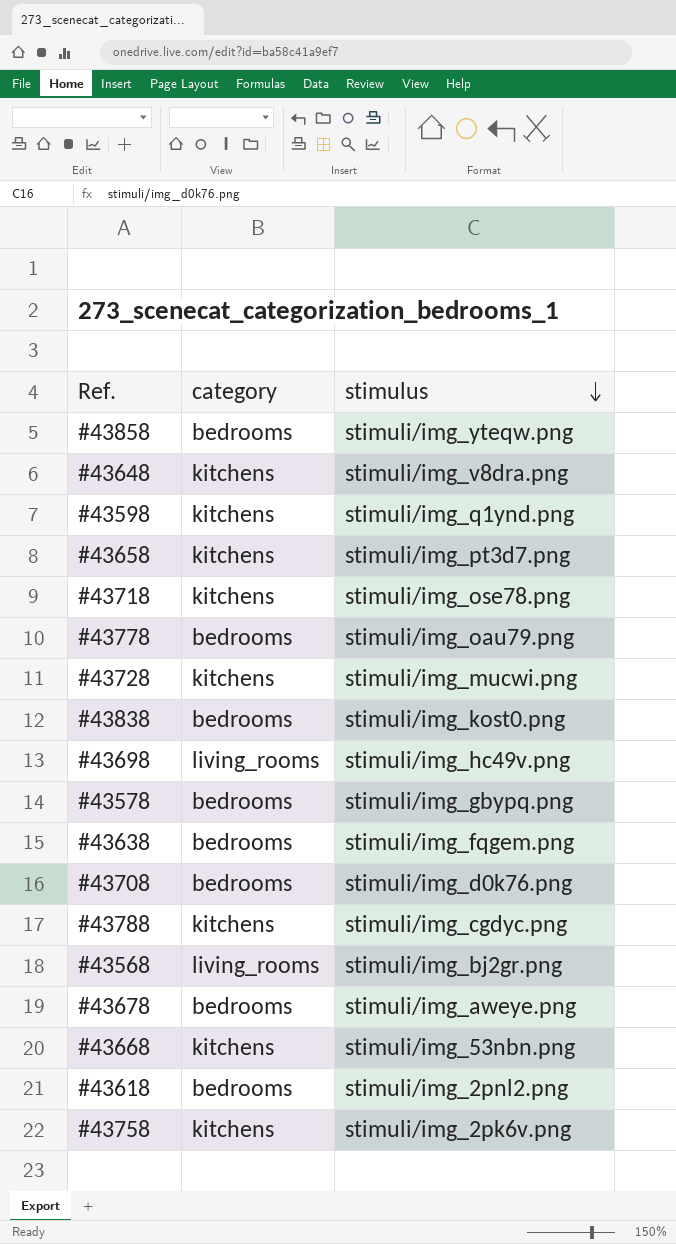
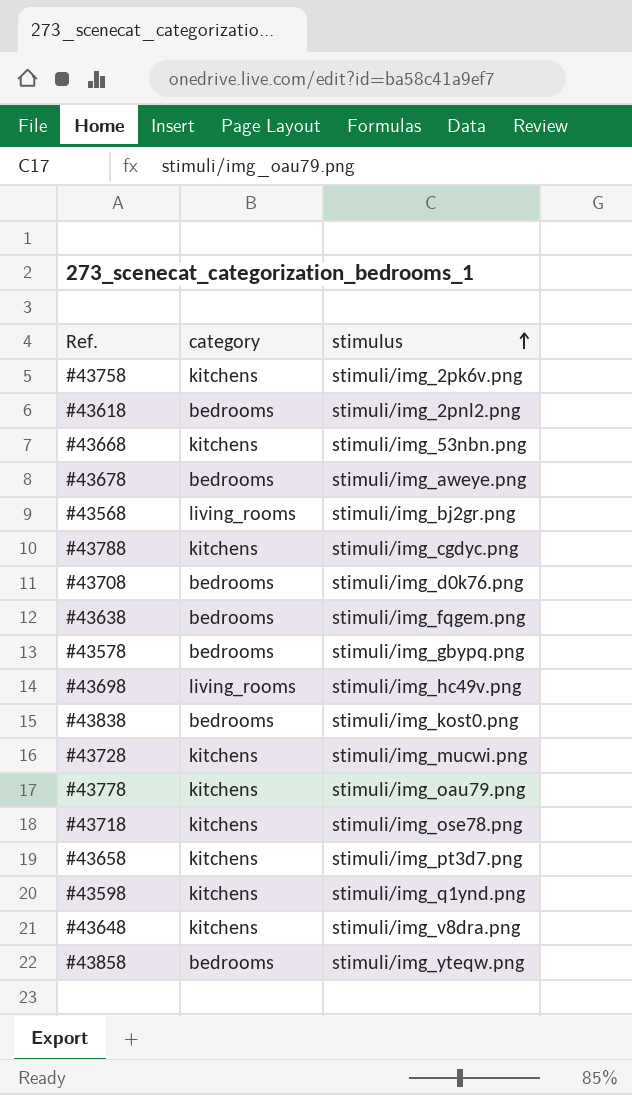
row order: stimulus descending -> stimulus ascending
#43778 | category: bedrooms -> kitchens

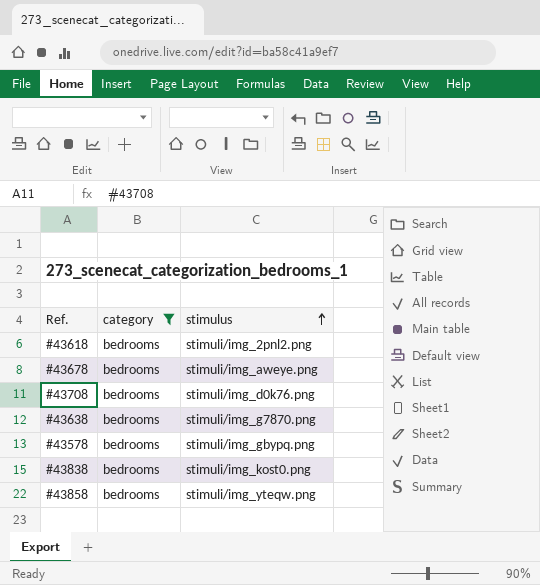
filter: none -> category = bedrooms
#43638 | stimulus: stimuli/img_fqgem.png -> stimuli/img_g7870.png

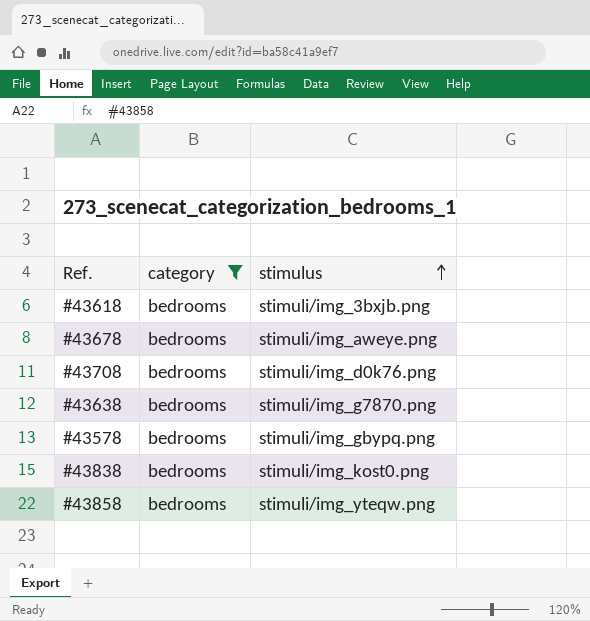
#43618 | stimulus: stimuli/img_2pnl2.png -> stimuli/img_3bxjb.png

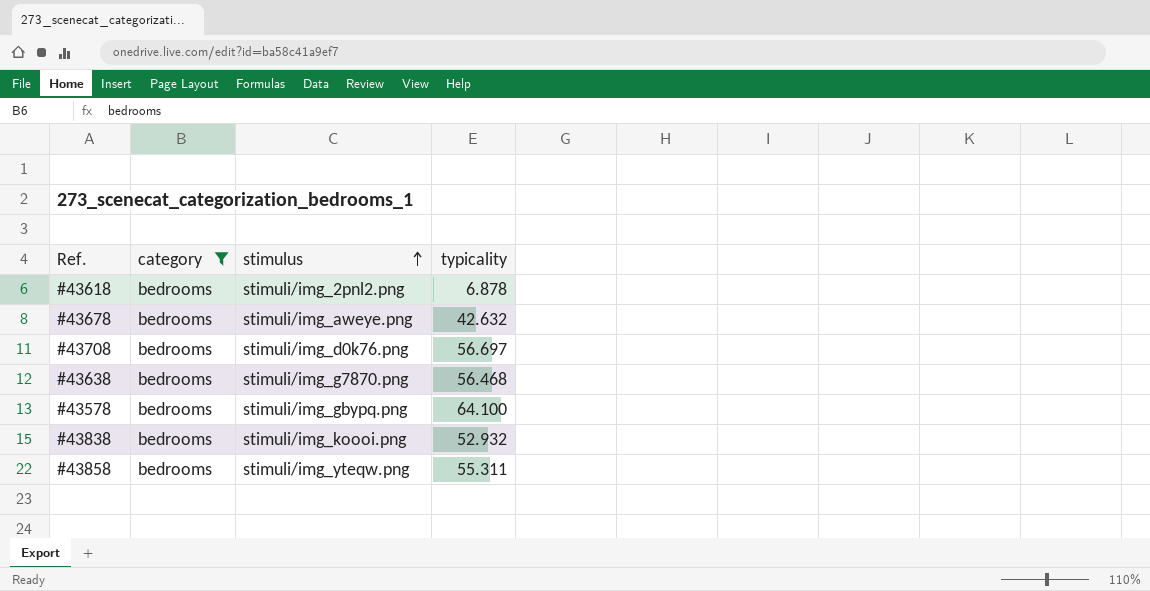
column typicality | position: none -> 4
#43618 | stimulus: stimuli/img_3bxjb.png -> stimuli/img_2pnl2.png
#43838 | stimulus: stimuli/img_kost0.png -> stimuli/img_koooi.png

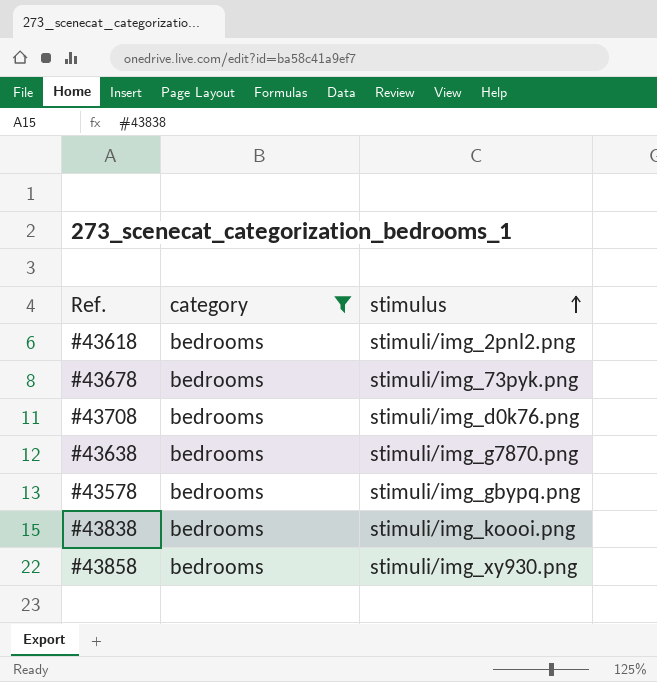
column typicality | position: 4 -> none
#43678 | stimulus: stimuli/img_aweye.png -> stimuli/img_73pyk.png
#43858 | stimulus: stimuli/img_yteqw.png -> stimuli/img_xy930.png

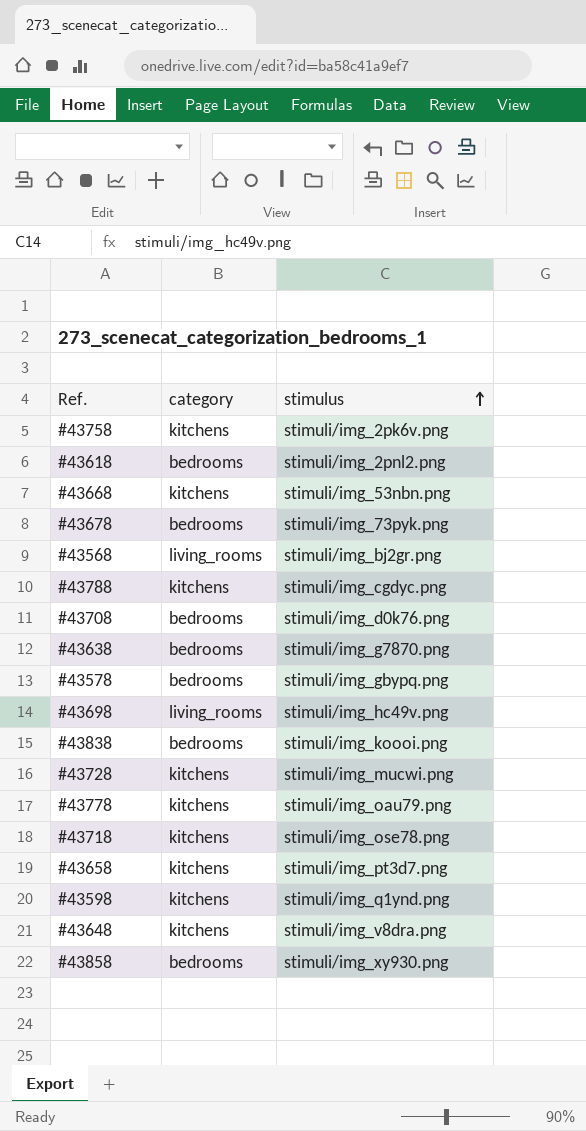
filter: category = bedrooms -> none

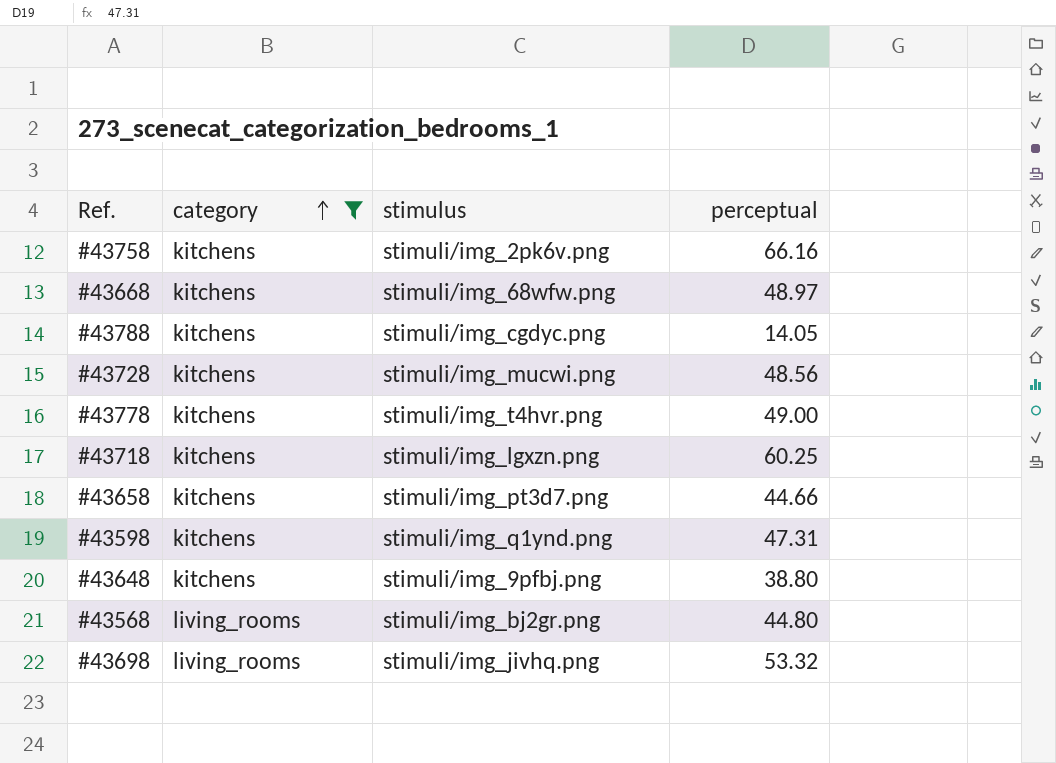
filter: none -> category != bedrooms
row order: stimulus ascending -> category ascending
column perceptual | position: none -> 4
#43668 | stimulus: stimuli/img_53nbn.png -> stimuli/img_68wfw.png
#43778 | stimulus: stimuli/img_oau79.png -> stimuli/img_t4hvr.png
#43718 | stimulus: stimuli/img_ose78.png -> stimuli/img_lgxzn.png
#43648 | stimulus: stimuli/img_v8dra.png -> stimuli/img_9pfbj.png
#43698 | stimulus: stimuli/img_hc49v.png -> stimuli/img_jivhq.png

